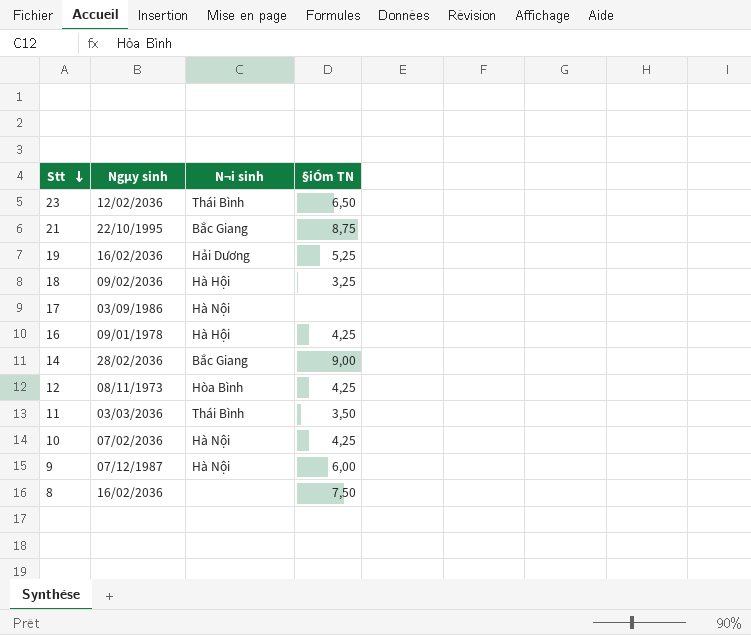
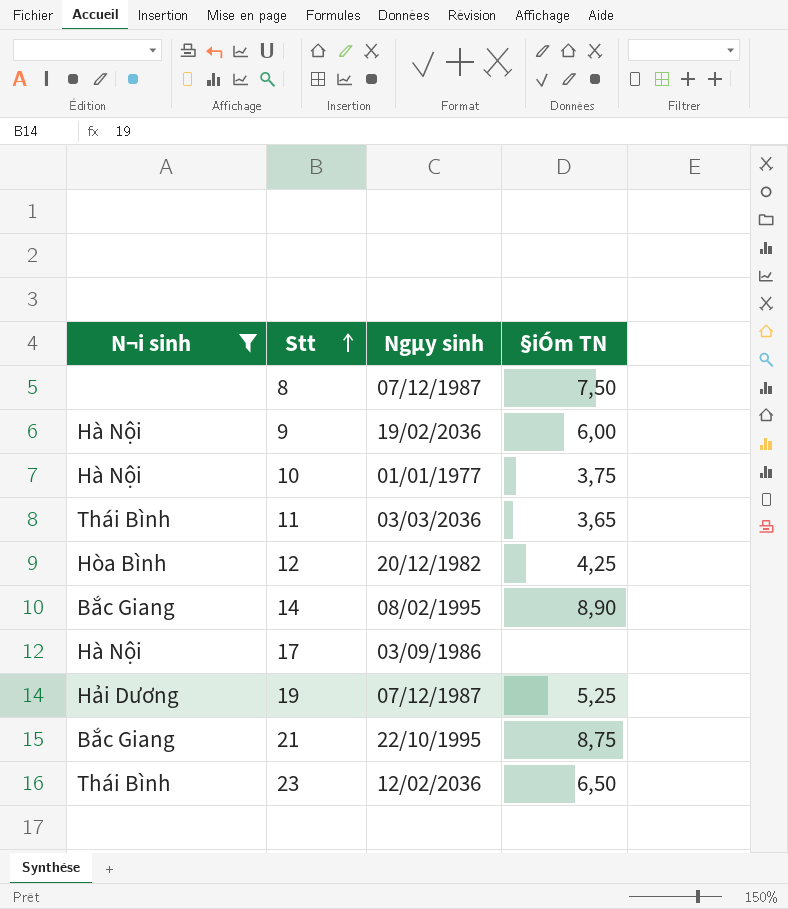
filter: none -> N¬i sinh != Hà Hội
row order: Stt descending -> Stt ascending
column N¬i sinh | position: 3 -> 1
8 | Ngµy sinh: 16/02/2036 -> 07/12/1987
9 | Ngµy sinh: 07/12/1987 -> 19/02/2036
10 | Ngµy sinh: 07/02/2036 -> 01/01/1977
10 | §iÓm TN: 4,25 -> 3,75
11 | §iÓm TN: 3,50 -> 3,65
12 | Ngµy sinh: 08/11/1973 -> 20/12/1982
14 | Ngµy sinh: 28/02/2036 -> 08/02/1995
14 | §iÓm TN: 9,00 -> 8,90
19 | Ngµy sinh: 16/02/2036 -> 07/12/1987

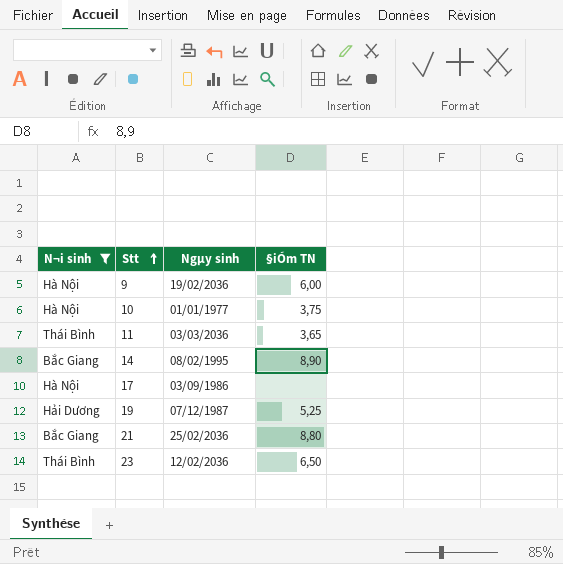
row 8: none | 07/12/1987 | 7,50 -> none
row 12: Hòa Bình | 20/12/1982 | 4,25 -> none
21 | Ngµy sinh: 22/10/1995 -> 25/02/2036
21 | §iÓm TN: 8,75 -> 8,80

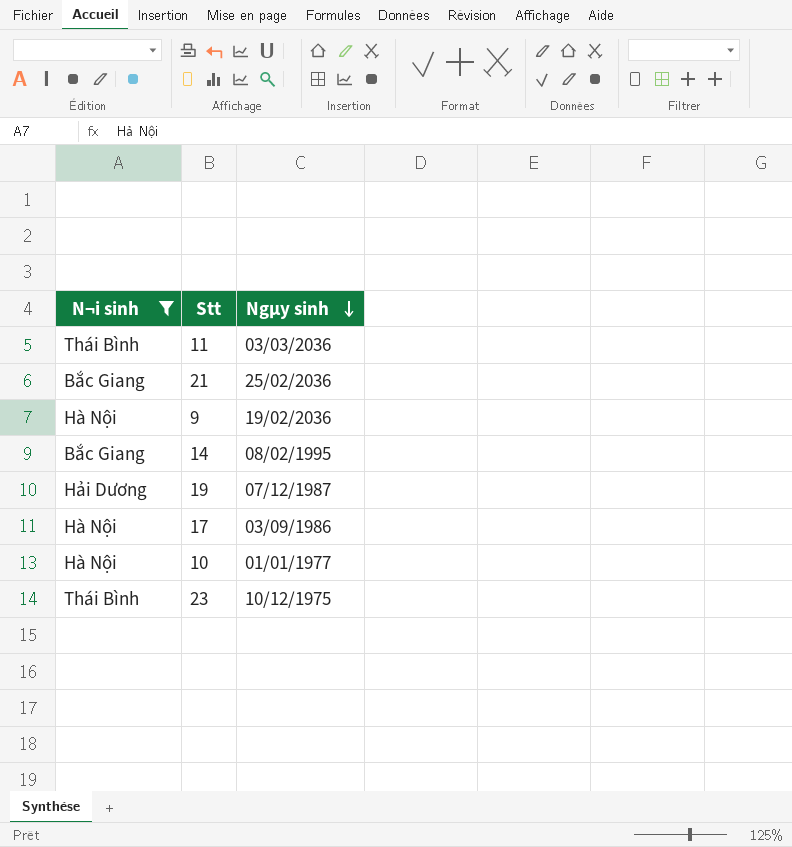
row order: Stt ascending -> Ngµy sinh descending
column §iÓm TN | position: 4 -> none
23 | Ngµy sinh: 12/02/2036 -> 10/12/1975

